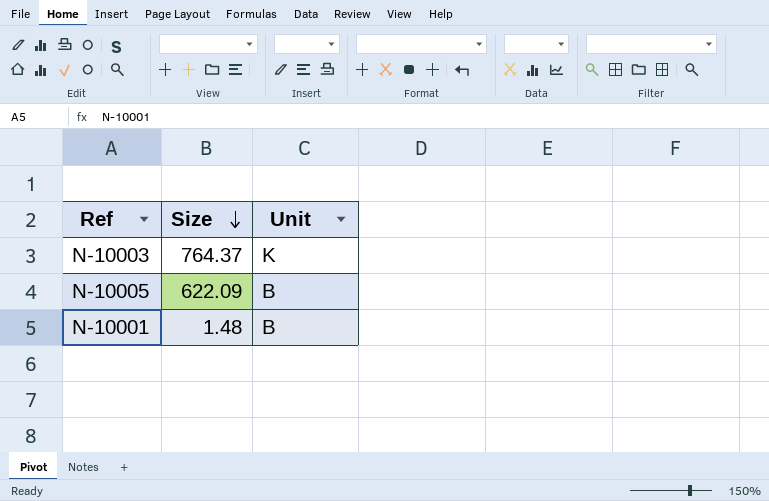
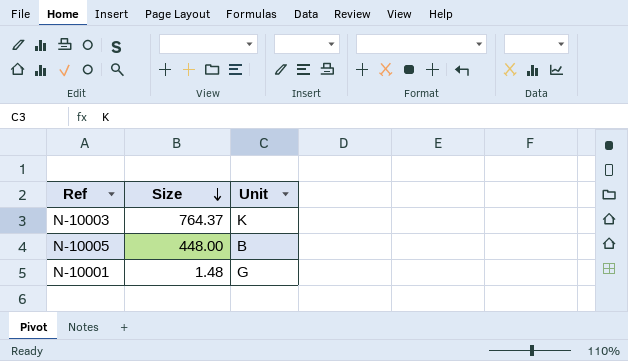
N-10005 | Size: 622.09 -> 448.00
N-10001 | Unit: B -> G

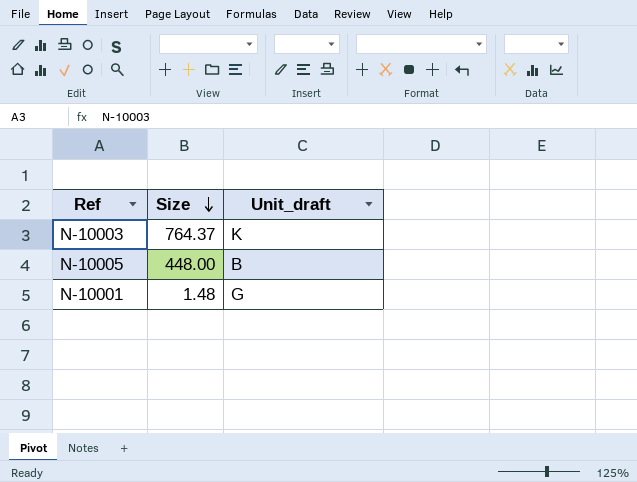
column name: Unit -> Unit_draft

